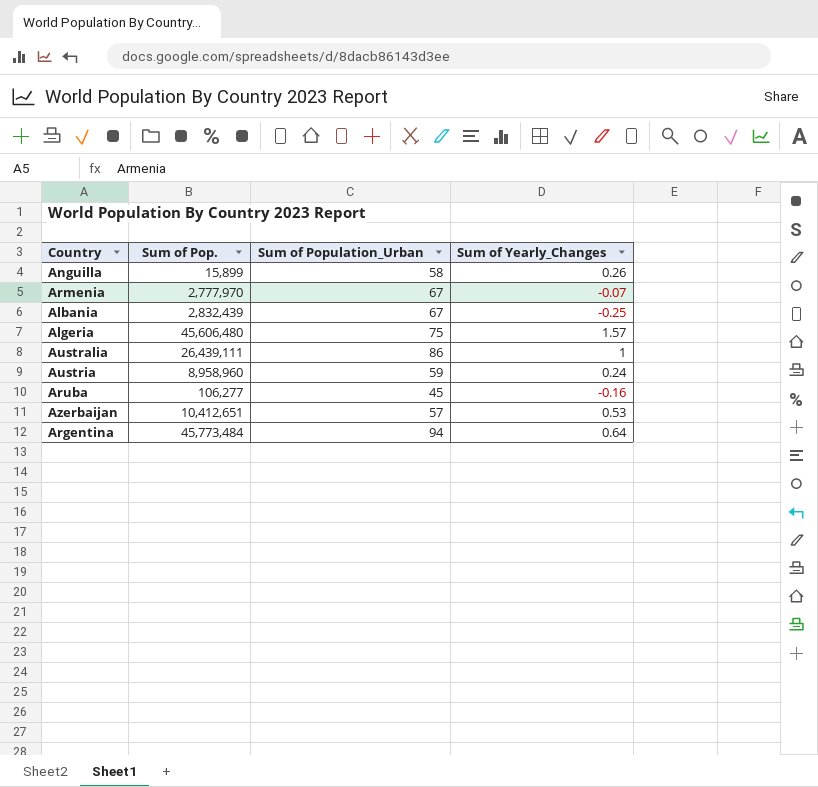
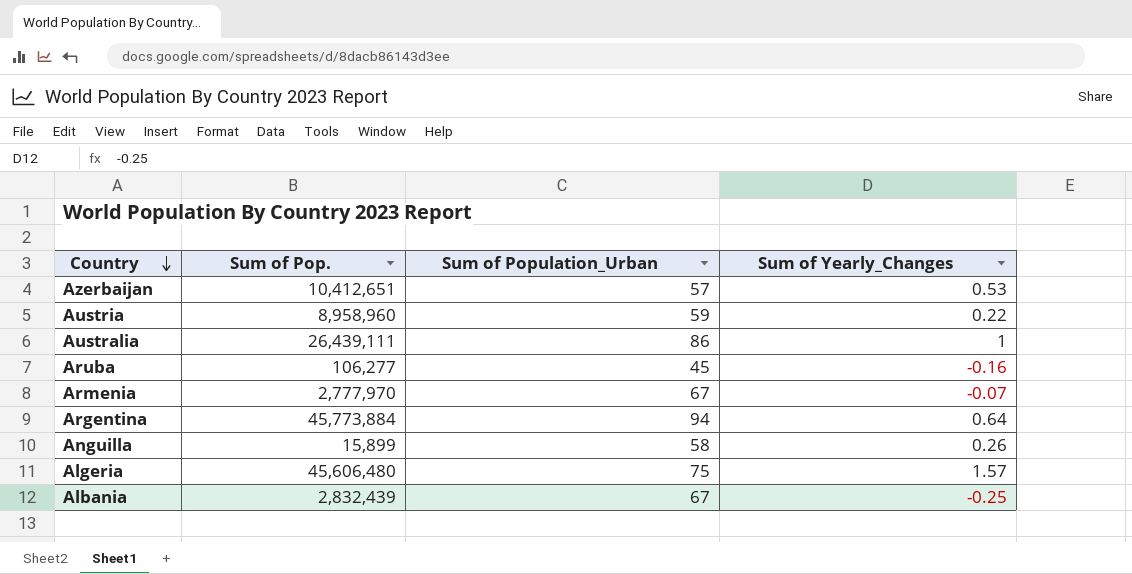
row order: none -> Country descending
Austria | Sum of Yearly_Changes: 0.24 -> 0.22
Argentina | Sum of Pop.: 45,773,484 -> 45,773,884

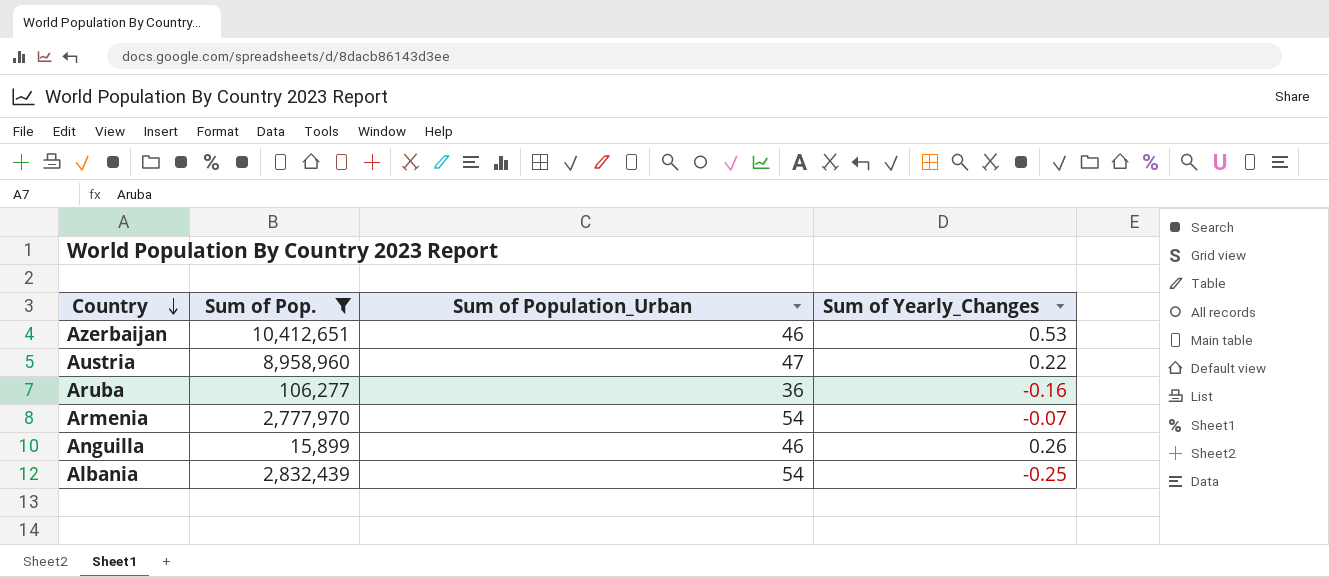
filter: none -> Sum of Pop. <= 10,412,651
Azerbaijan | Sum of Population_Urban: 57 -> 46
Austria | Sum of Population_Urban: 59 -> 47
Aruba | Sum of Population_Urban: 45 -> 36
Armenia | Sum of Population_Urban: 67 -> 54
Anguilla | Sum of Population_Urban: 58 -> 46
Albania | Sum of Population_Urban: 67 -> 54

